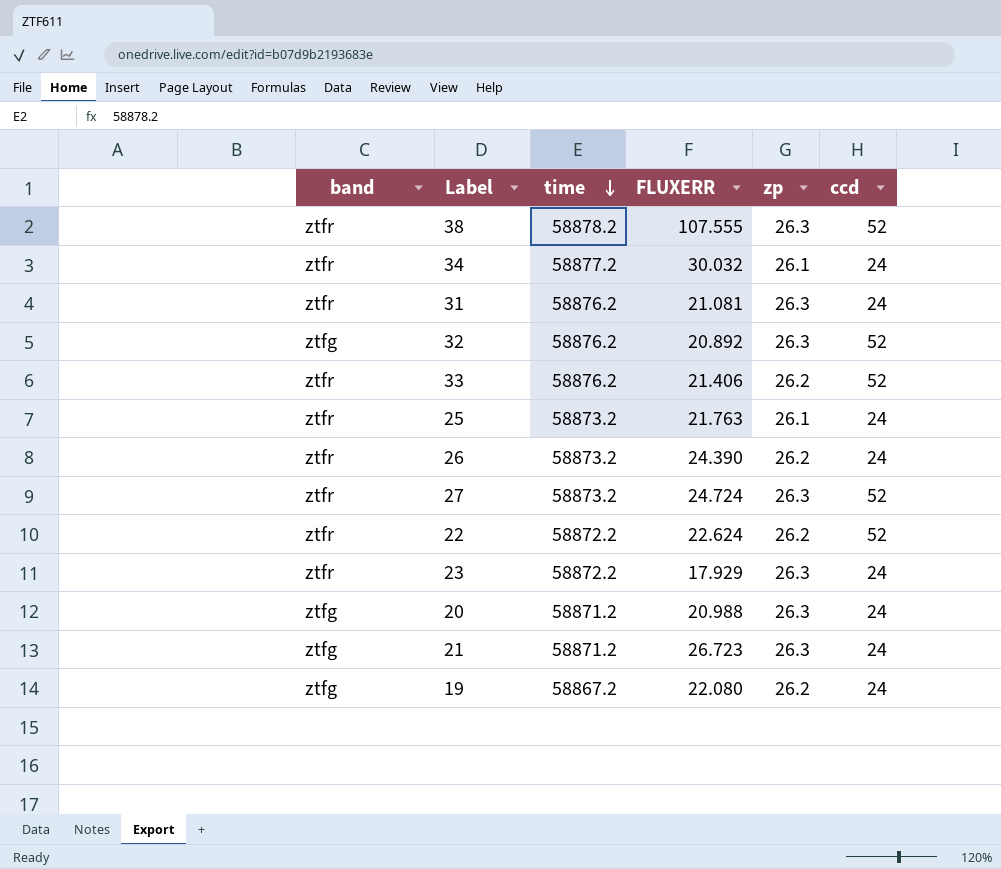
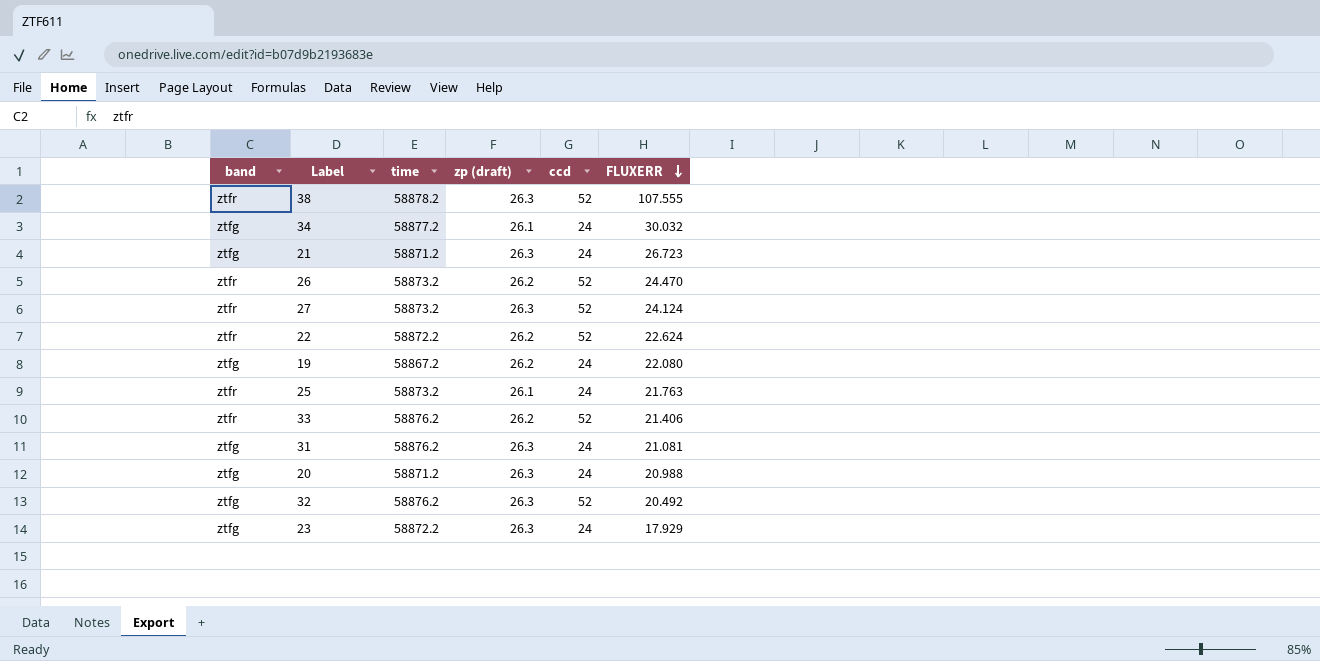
row order: time descending -> FLUXERR descending
column name: zp -> zp (draft)
column FLUXERR | position: 4 -> 6
34 | band: ztfr -> ztfg
26 | ccd: 24 -> 52
26 | FLUXERR: 24.390 -> 24.470
27 | FLUXERR: 24.724 -> 24.124
31 | band: ztfr -> ztfg
32 | FLUXERR: 20.892 -> 20.492
23 | band: ztfr -> ztfg

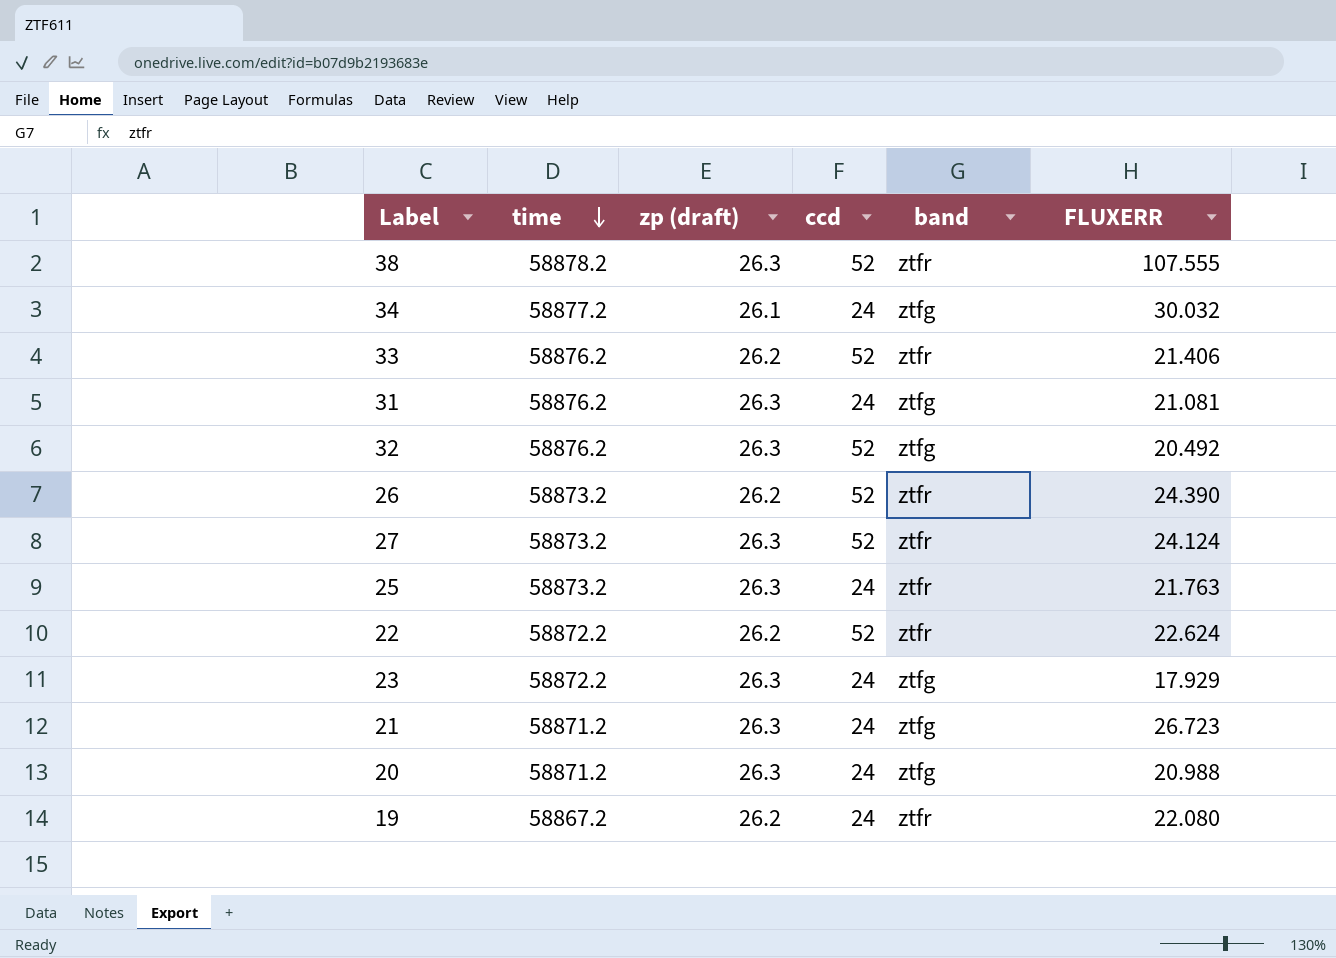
row order: FLUXERR descending -> time descending
column band | position: 1 -> 5
26 | FLUXERR: 24.470 -> 24.390
25 | zp (draft): 26.1 -> 26.3
19 | band: ztfg -> ztfr

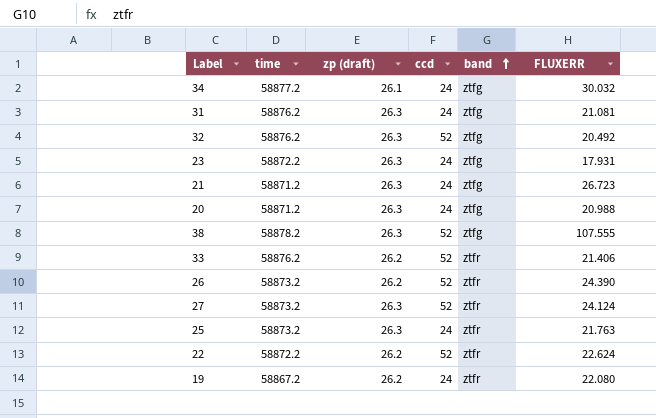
row order: time descending -> band ascending
23 | FLUXERR: 17.929 -> 17.931
38 | band: ztfr -> ztfg

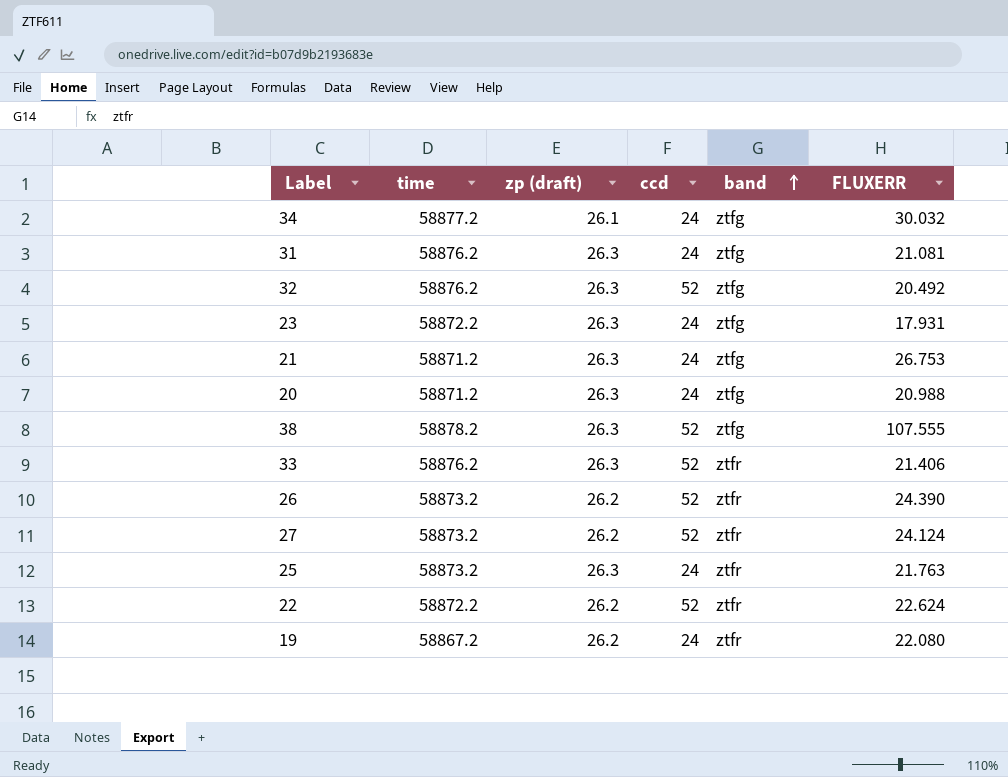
21 | FLUXERR: 26.723 -> 26.753
33 | zp (draft): 26.2 -> 26.3
27 | zp (draft): 26.3 -> 26.2

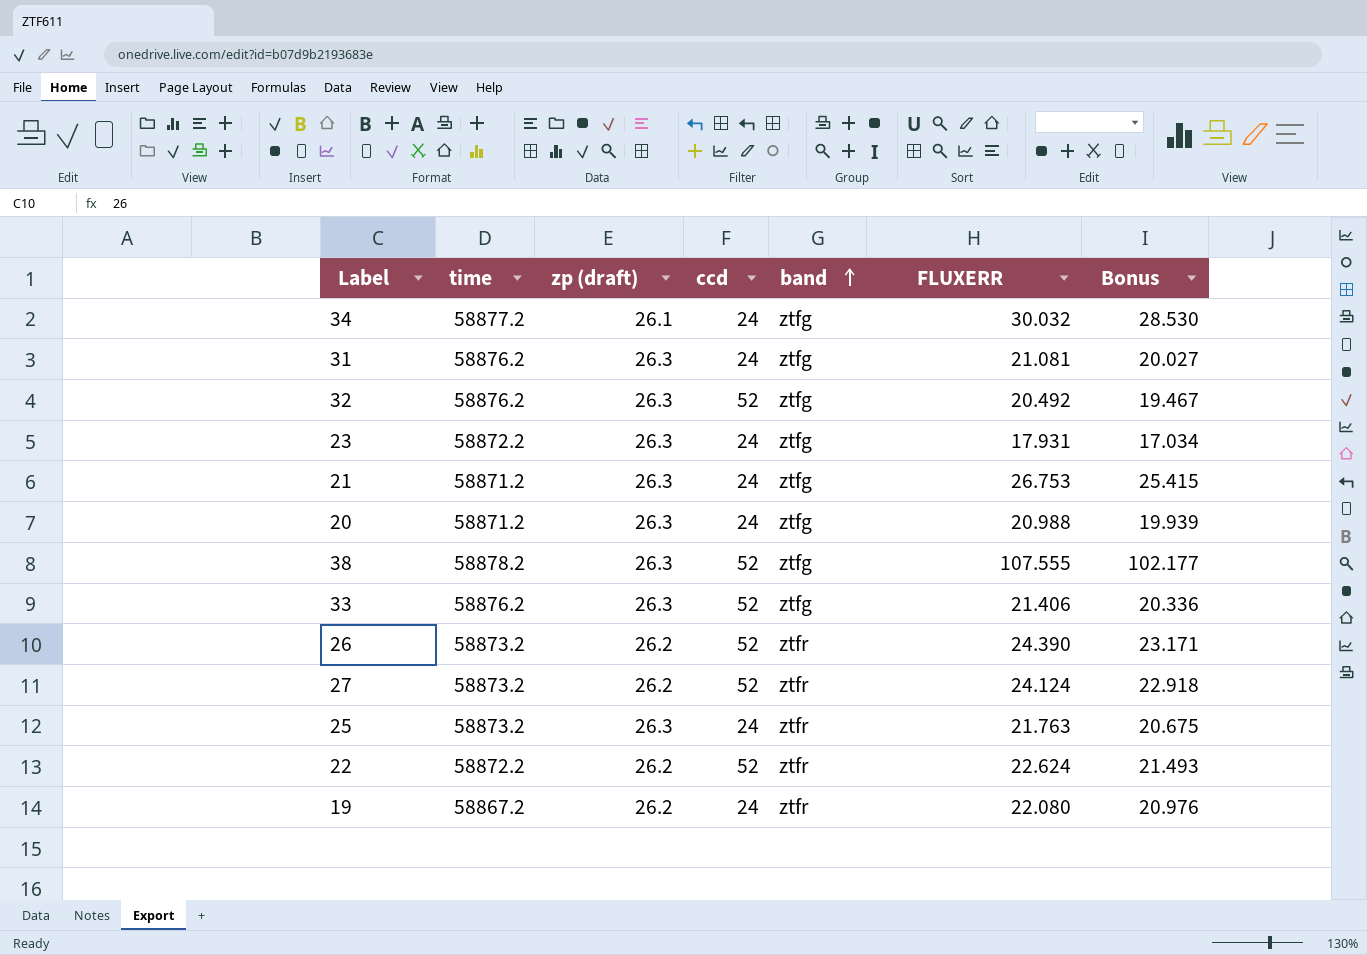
column Bonus | formula: none -> [FLUXERR] * 0.95
33 | band: ztfr -> ztfg

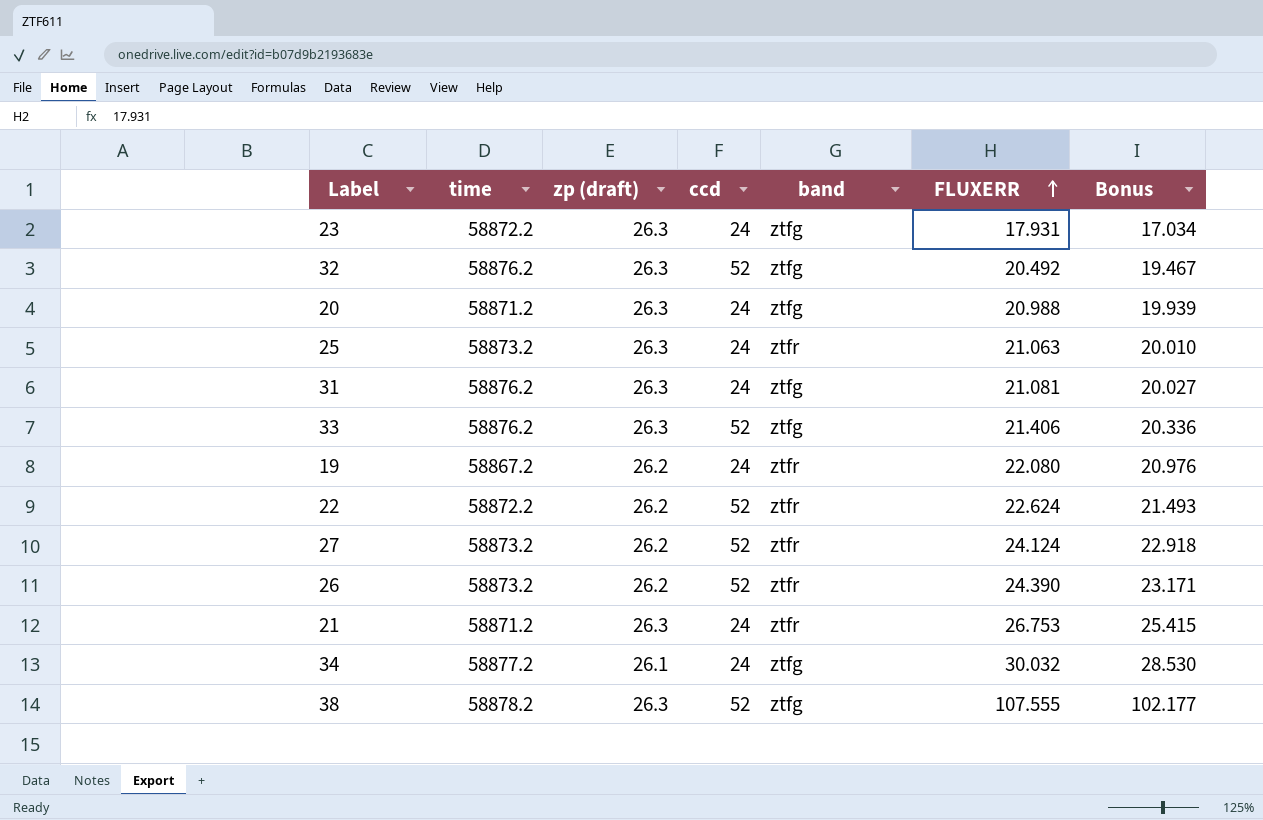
row order: band ascending -> FLUXERR ascending
25 | FLUXERR: 21.763 -> 21.063
25 | Bonus: 20.675 -> 20.010
21 | band: ztfg -> ztfr

